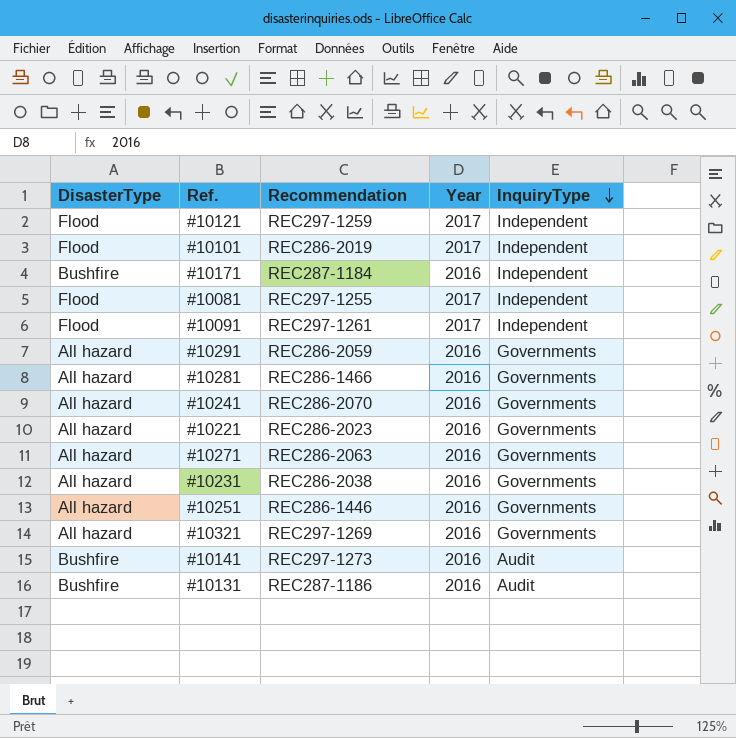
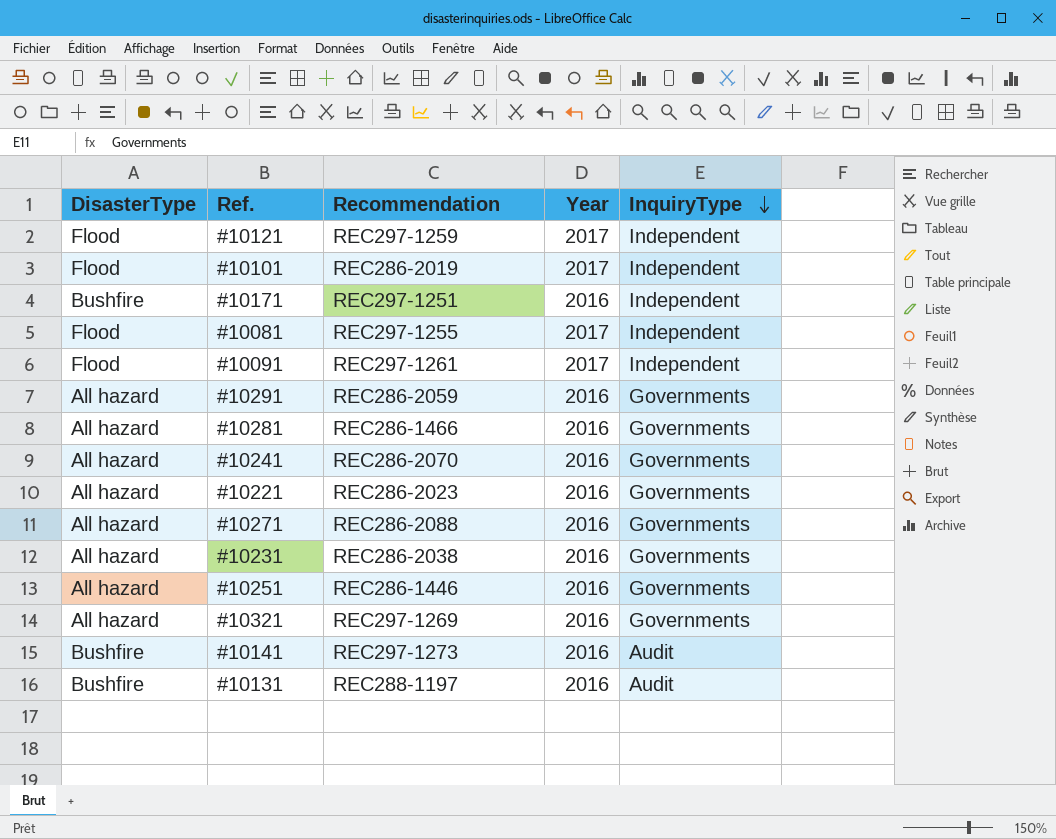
#10171 | Recommendation: REC287-1184 -> REC297-1251
#10271 | Recommendation: REC286-2063 -> REC286-2088
#10131 | Recommendation: REC287-1186 -> REC288-1197

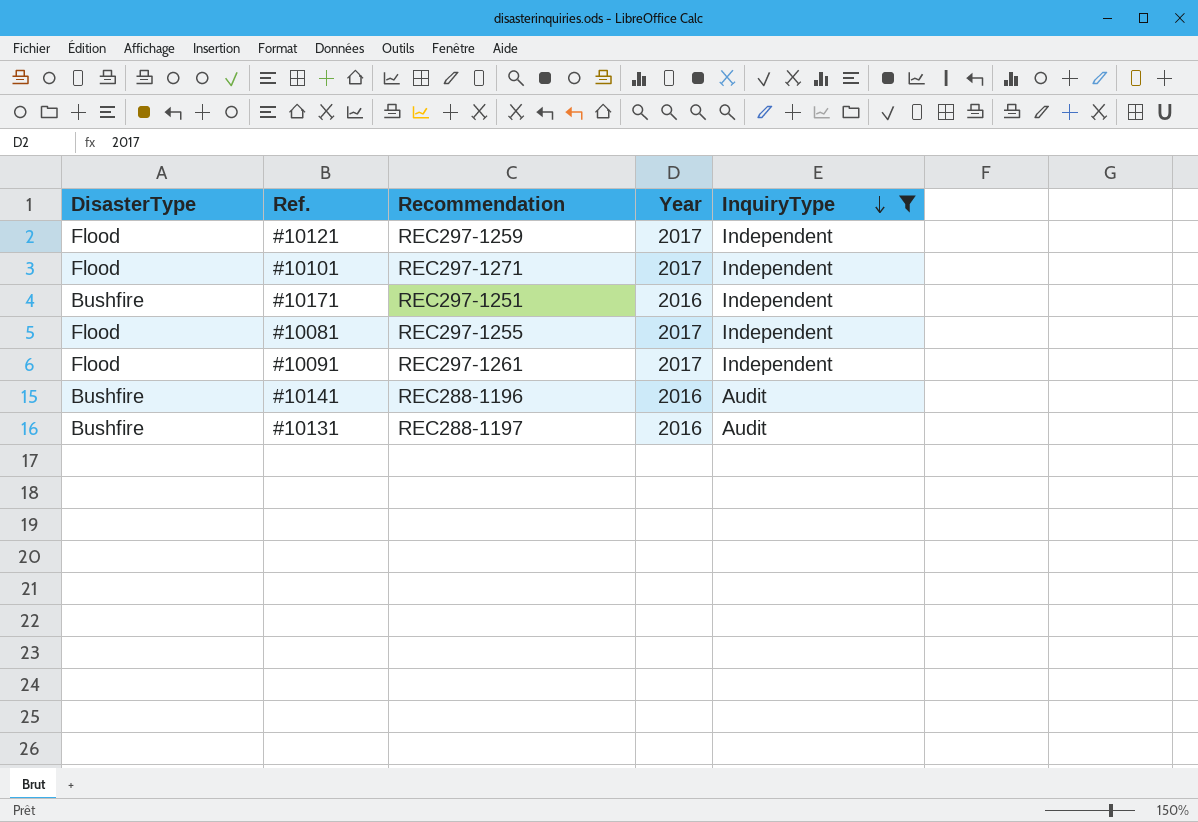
filter: none -> InquiryType != Governments
#10101 | Recommendation: REC286-2019 -> REC297-1271
#10141 | Recommendation: REC297-1273 -> REC288-1196

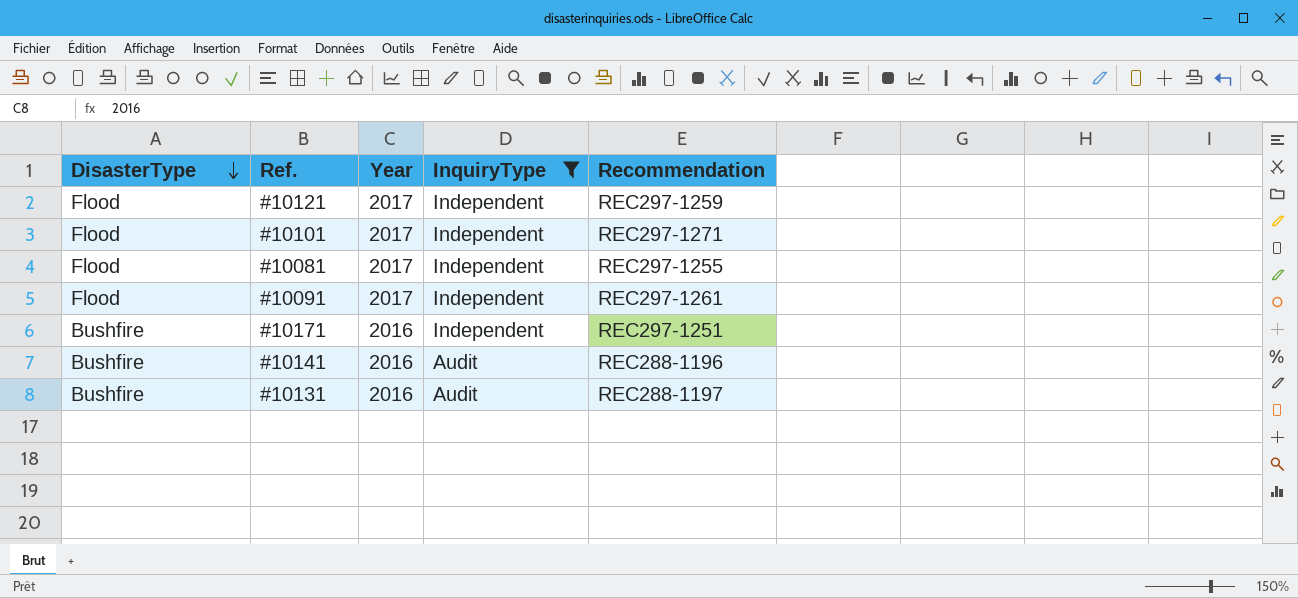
row order: InquiryType descending -> DisasterType descending
column Recommendation | position: 3 -> 5

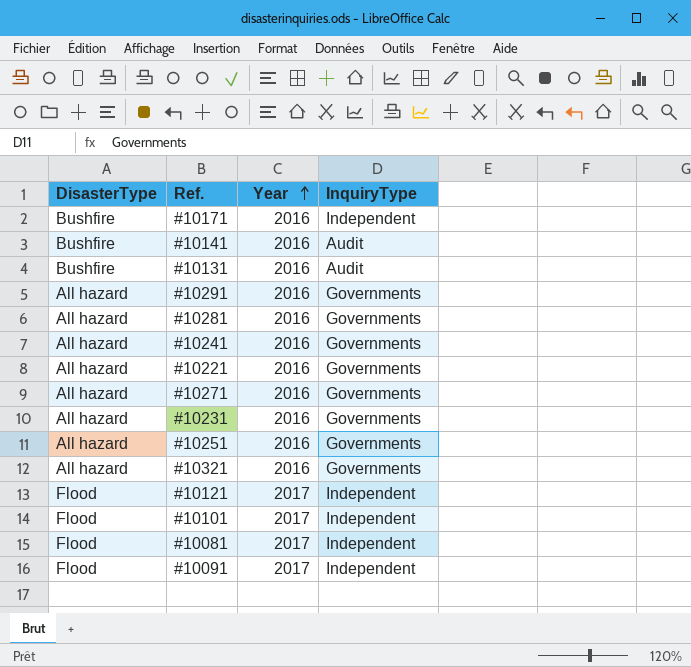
filter: InquiryType != Governments -> none
row order: DisasterType descending -> Year ascending
column Recommendation | position: 5 -> none

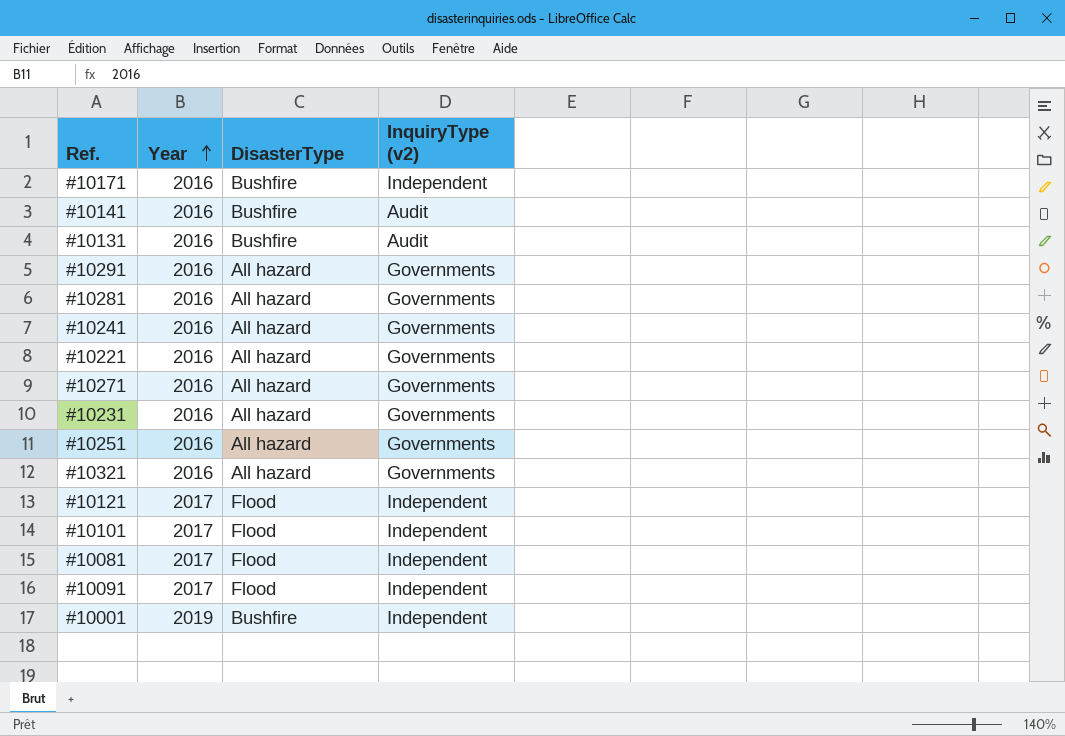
column DisasterType | position: 1 -> 3
column name: InquiryType -> InquiryType (v2)
row #10001: none -> 2019 | Bushfire | Independent

